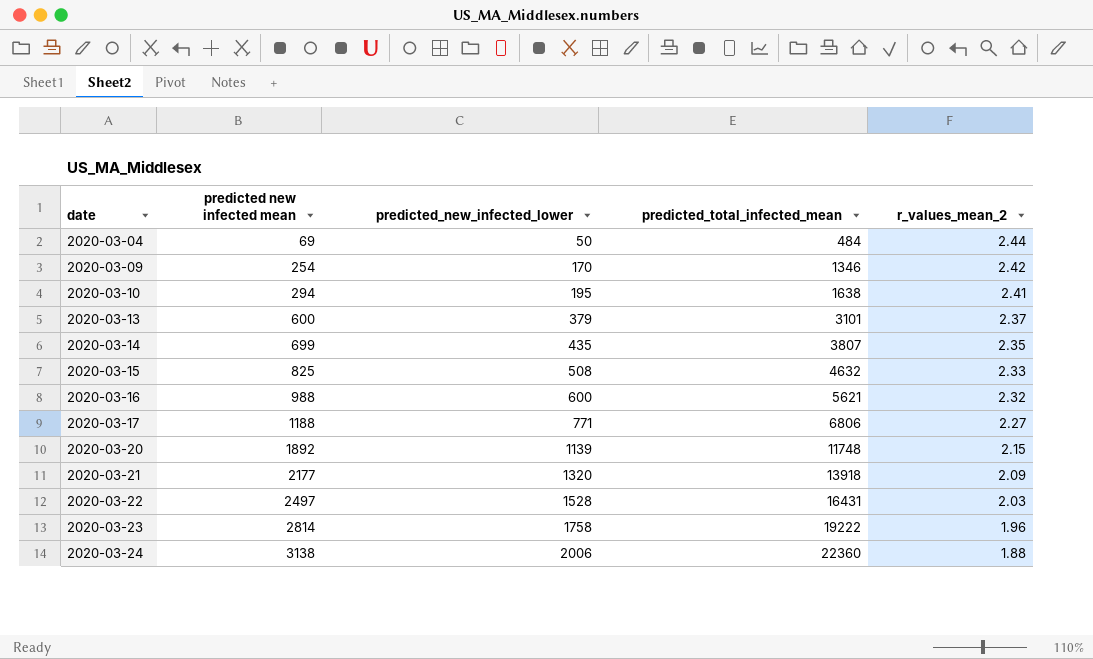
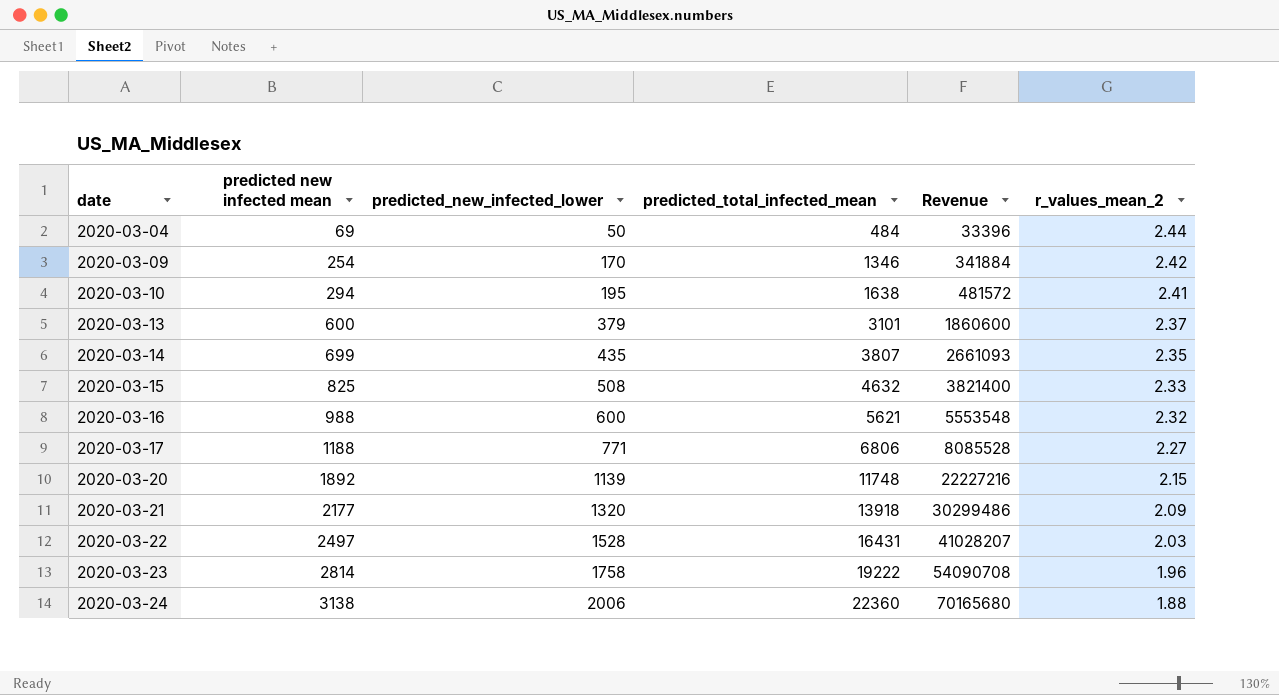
column Revenue | formula: none -> [predicted new infected mean] * [predicted_total_infected_mean]

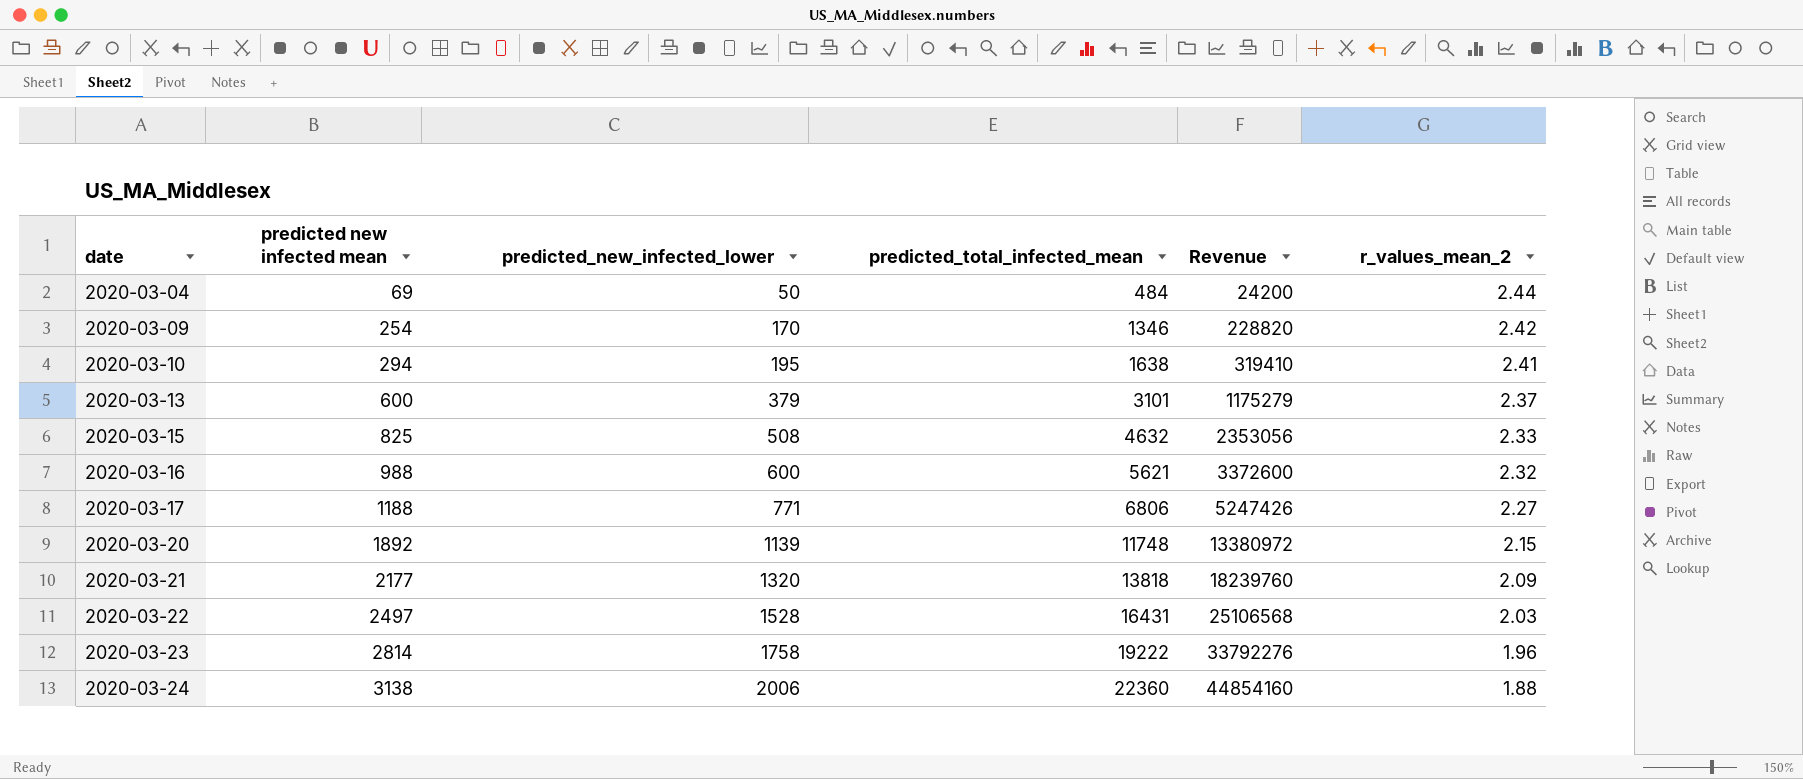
column Revenue | formula: [predicted new infected mean] * [predicted_total_infected_mean] -> [predicted_new_infected_lower] * [predicted_total_infected_mean]
row 2020-03-14: 699 | 435 | 3807 | 2661093 | 2.35 -> none
2020-03-21 | predicted_total_infected_mean: 13918 -> 13818

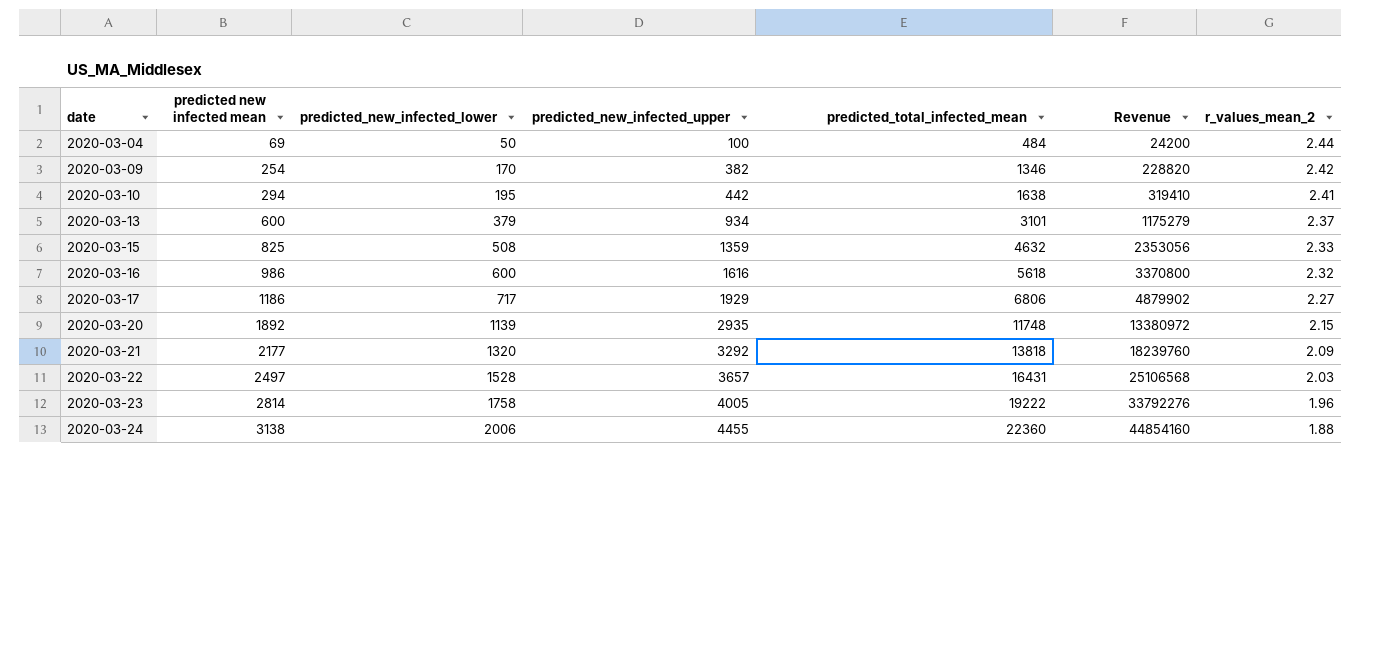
column predicted_new_infected_upper | position: none -> 4
2020-03-16 | predicted new infected mean: 988 -> 986
2020-03-16 | predicted_total_infected_mean: 5621 -> 5618
2020-03-16 | Revenue: 3372600 -> 3370800
2020-03-17 | predicted new infected mean: 1188 -> 1186
2020-03-17 | predicted_new_infected_lower: 771 -> 717
2020-03-17 | Revenue: 5247426 -> 4879902

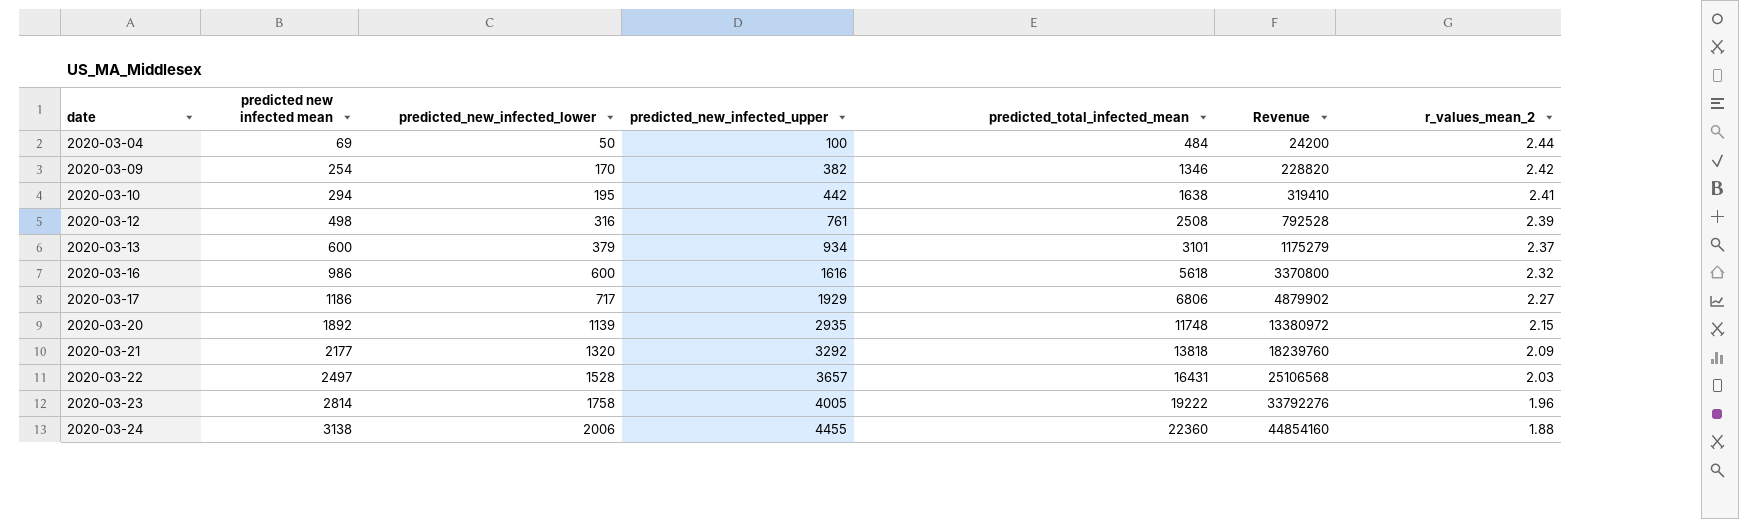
row 2020-03-15: 825 | 508 | 1359 | 4632 | 2353056 | 2.33 -> none
row 2020-03-12: none -> 498 | 316 | 761 | 2508 | 792528 | 2.39

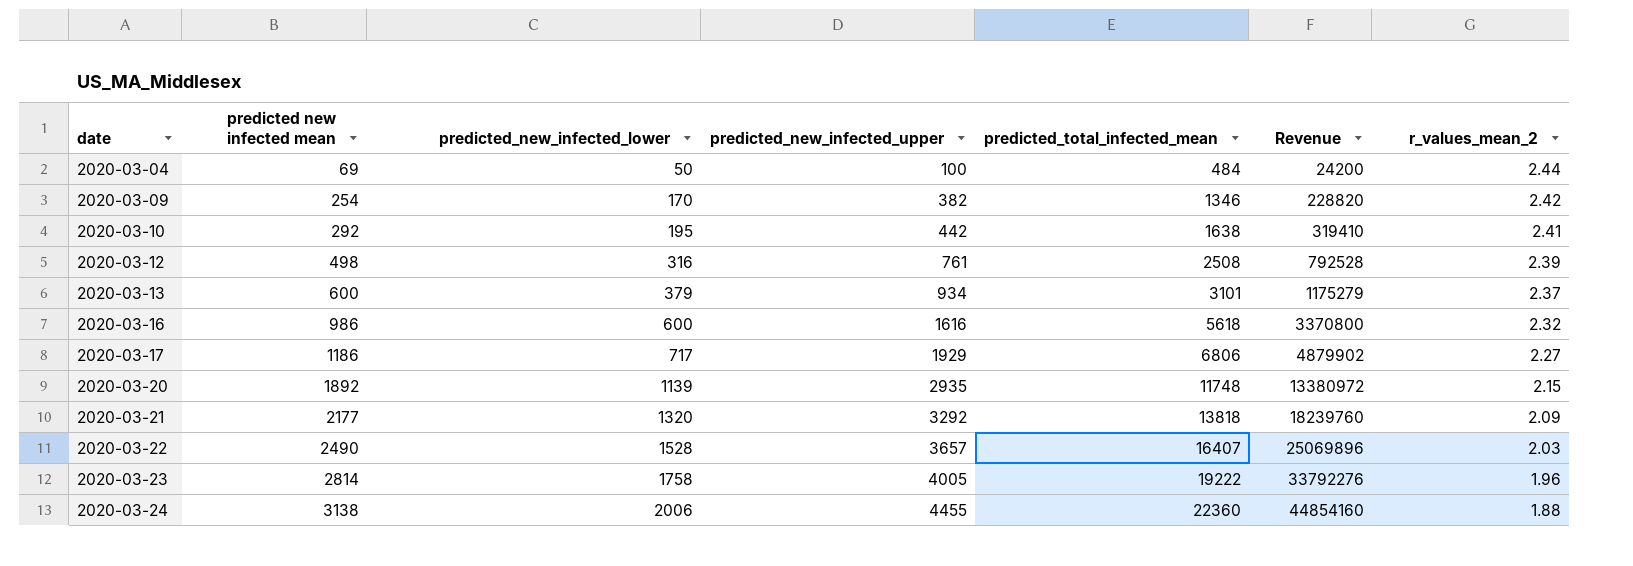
2020-03-10 | predicted new infected mean: 294 -> 292
2020-03-22 | predicted new infected mean: 2497 -> 2490
2020-03-22 | predicted_total_infected_mean: 16431 -> 16407
2020-03-22 | Revenue: 25106568 -> 25069896

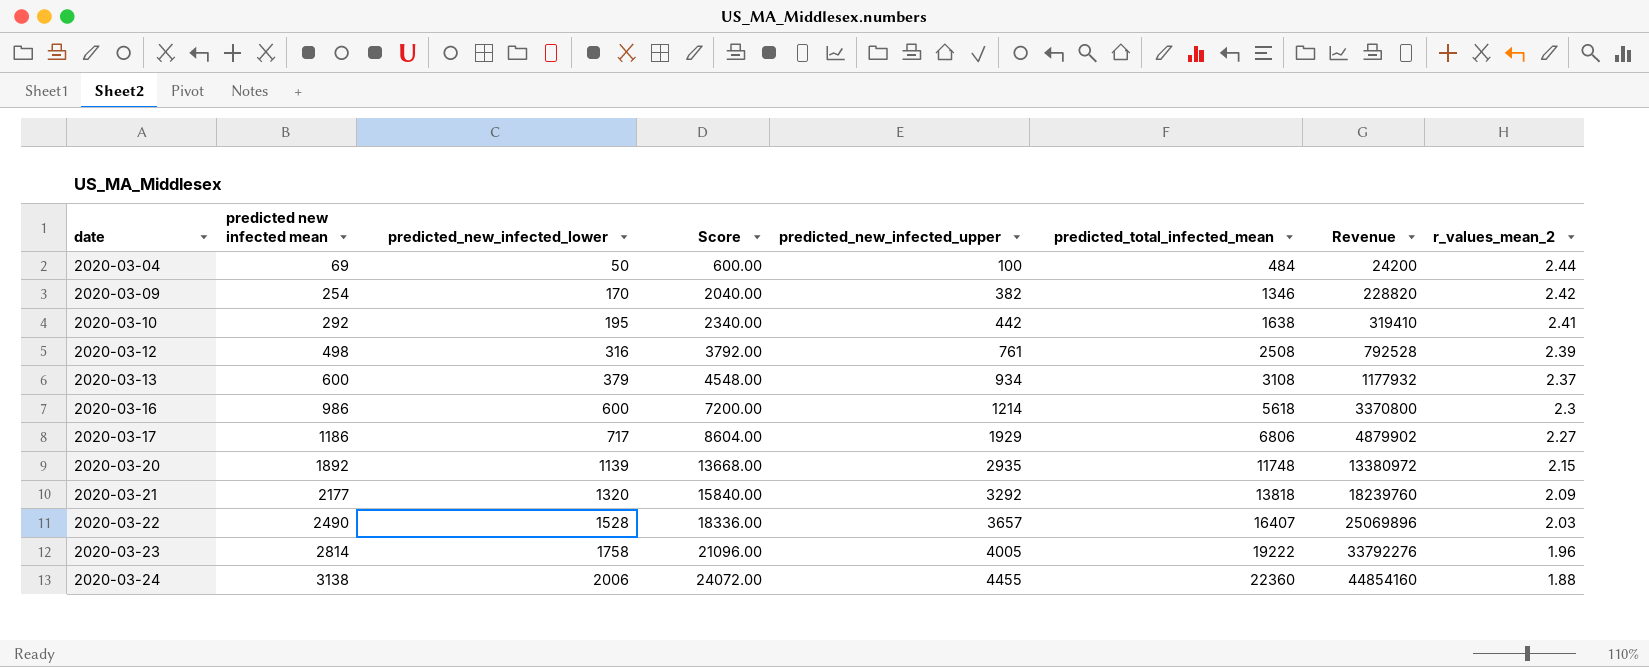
column Score | formula: none -> [predicted_new_infected_lower] * 12
2020-03-13 | predicted_total_infected_mean: 3101 -> 3108
2020-03-13 | Revenue: 1175279 -> 1177932
2020-03-16 | predicted_new_infected_upper: 1616 -> 1214
2020-03-16 | r_values_mean_2: 2.32 -> 2.3

